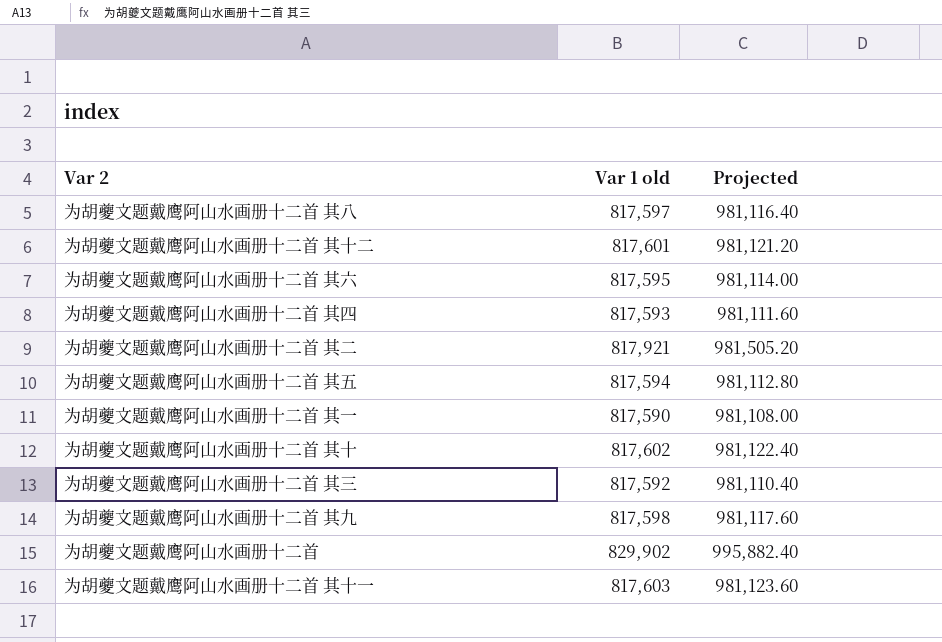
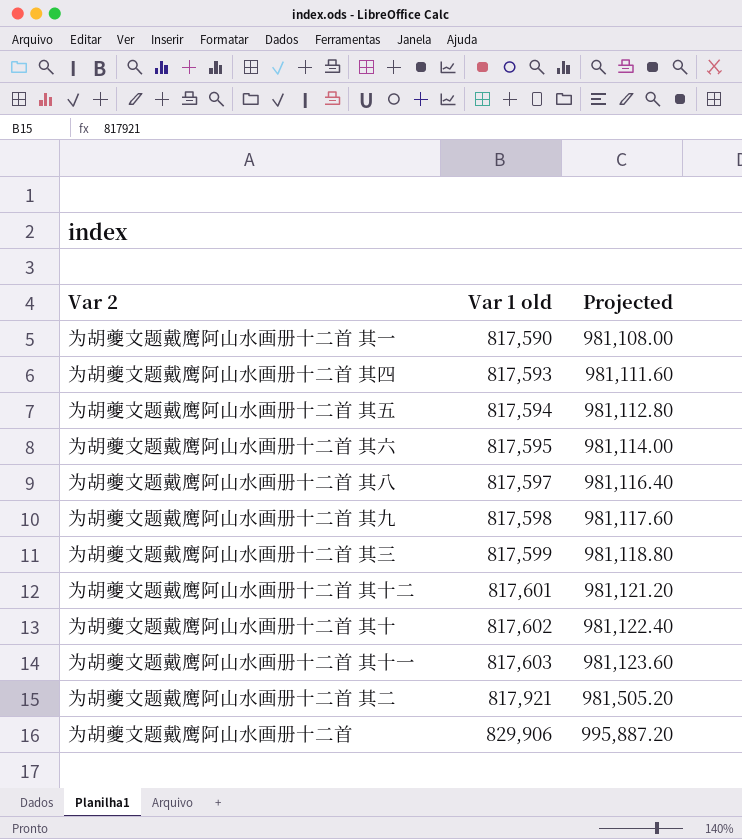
row order: none -> Var 1 old ascending
为胡夔文题戴鹰阿山水画册十二首 其三 | Var 1 old: 817,592 -> 817,599
为胡夔文题戴鹰阿山水画册十二首 其三 | Projected: 981,110.40 -> 981,118.80
为胡夔文题戴鹰阿山水画册十二首 | Var 1 old: 829,902 -> 829,906
为胡夔文题戴鹰阿山水画册十二首 | Projected: 995,882.40 -> 995,887.20

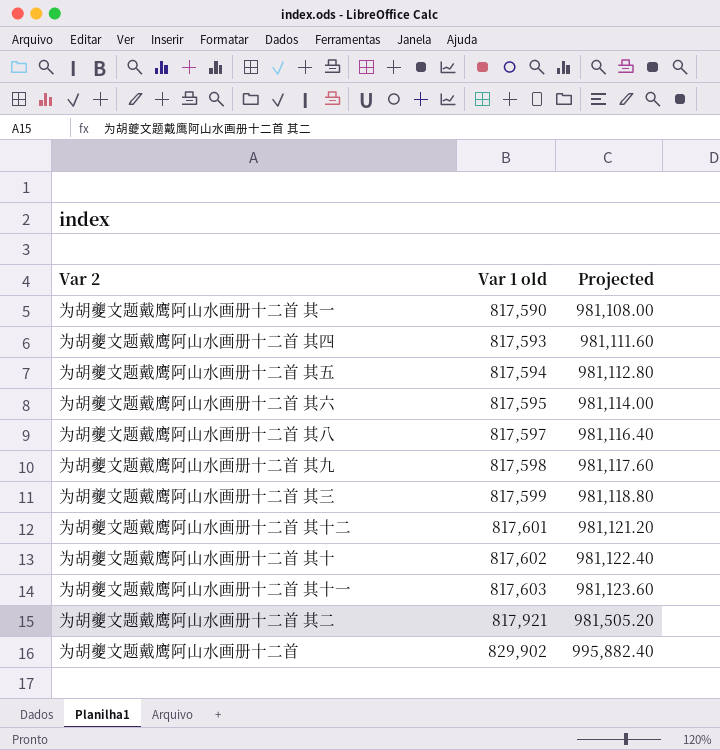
为胡夔文题戴鹰阿山水画册十二首 | Var 1 old: 829,906 -> 829,902
为胡夔文题戴鹰阿山水画册十二首 | Projected: 995,887.20 -> 995,882.40

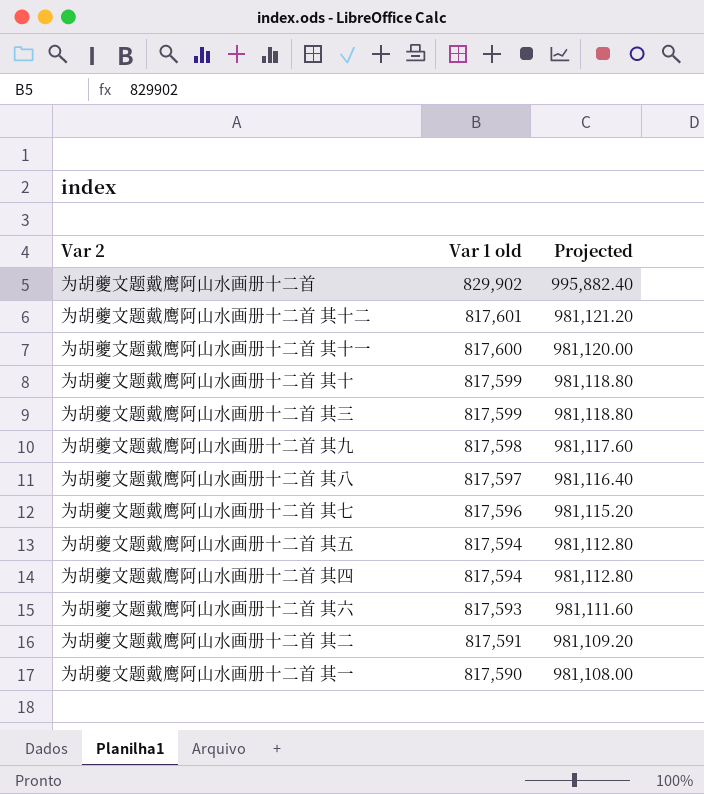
row order: Var 1 old ascending -> Var 1 old descending
为胡夔文题戴鹰阿山水画册十二首 其十一 | Var 1 old: 817,603 -> 817,600
为胡夔文题戴鹰阿山水画册十二首 其十一 | Projected: 981,123.60 -> 981,120.00
为胡夔文题戴鹰阿山水画册十二首 其十 | Var 1 old: 817,602 -> 817,599
为胡夔文题戴鹰阿山水画册十二首 其十 | Projected: 981,122.40 -> 981,118.80
row 为胡夔文题戴鹰阿山水画册十二首 其七: none -> 817,596 | 981,115.20
为胡夔文题戴鹰阿山水画册十二首 其四 | Var 1 old: 817,593 -> 817,594
为胡夔文题戴鹰阿山水画册十二首 其四 | Projected: 981,111.60 -> 981,112.80
为胡夔文题戴鹰阿山水画册十二首 其六 | Var 1 old: 817,595 -> 817,593
为胡夔文题戴鹰阿山水画册十二首 其六 | Projected: 981,114.00 -> 981,111.60
为胡夔文题戴鹰阿山水画册十二首 其二 | Var 1 old: 817,921 -> 817,591
为胡夔文题戴鹰阿山水画册十二首 其二 | Projected: 981,505.20 -> 981,109.20

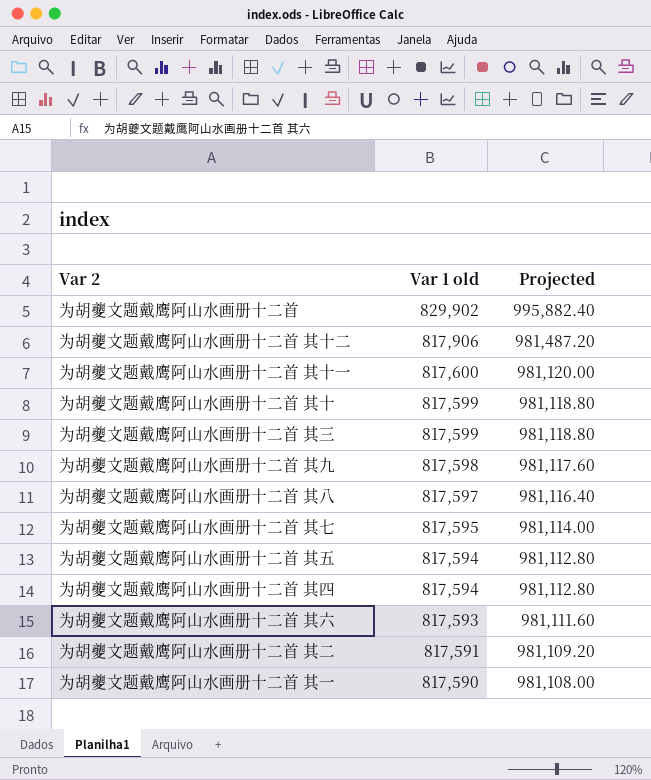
为胡夔文题戴鹰阿山水画册十二首 其十二 | Var 1 old: 817,601 -> 817,906
为胡夔文题戴鹰阿山水画册十二首 其十二 | Projected: 981,121.20 -> 981,487.20
为胡夔文题戴鹰阿山水画册十二首 其七 | Var 1 old: 817,596 -> 817,595
为胡夔文题戴鹰阿山水画册十二首 其七 | Projected: 981,115.20 -> 981,114.00

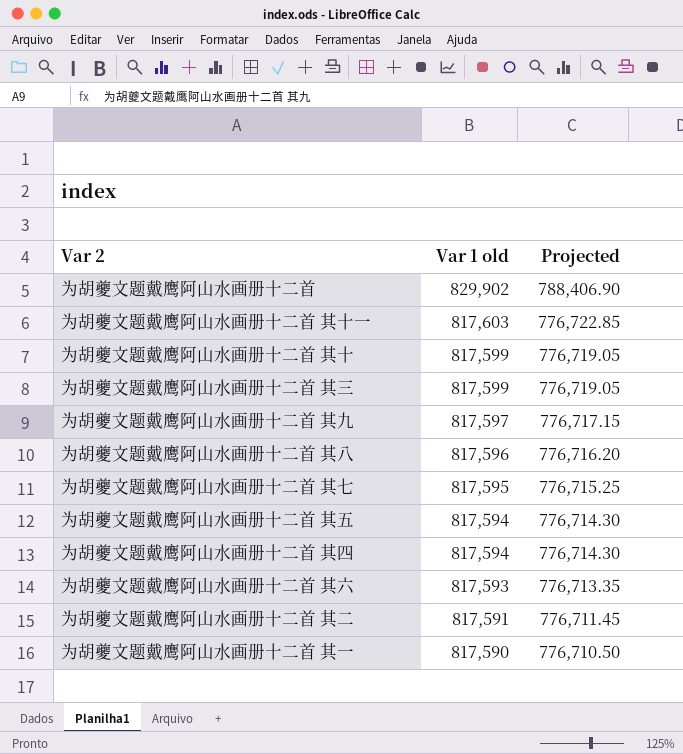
column Projected | formula: [Var 1 old] * 1.2 -> [Var 1 old] * 0.95
row 为胡夔文题戴鹰阿山水画册十二首 其十二: 817,906 | 981,487.20 -> none
为胡夔文题戴鹰阿山水画册十二首 其十一 | Var 1 old: 817,600 -> 817,603
为胡夔文题戴鹰阿山水画册十二首 其九 | Var 1 old: 817,598 -> 817,597
为胡夔文题戴鹰阿山水画册十二首 其八 | Var 1 old: 817,597 -> 817,596

